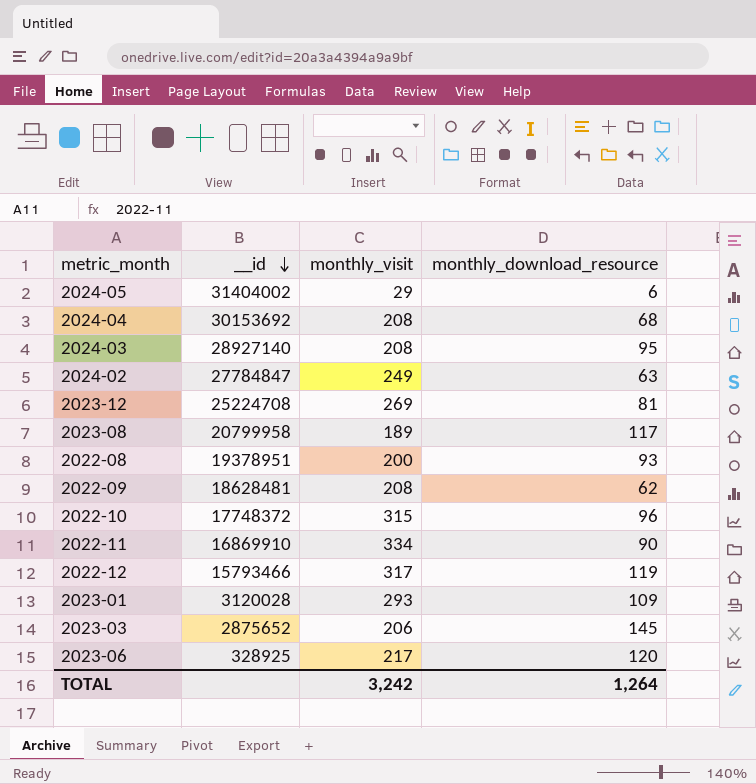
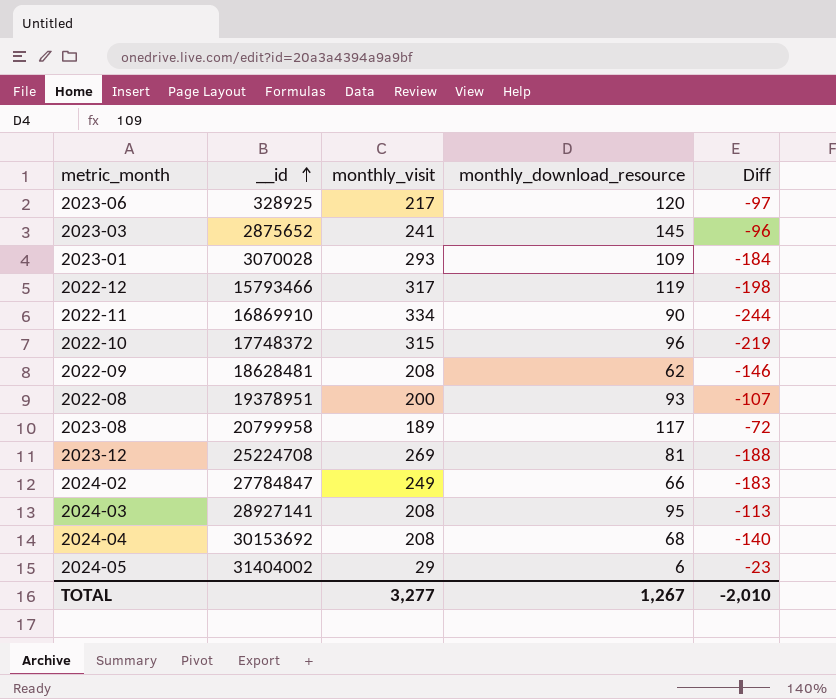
row order: __id descending -> __id ascending
column Diff | formula: none -> [monthly_download_resource] - [monthly_visit]
2023-03 | monthly_visit: 206 -> 241
2023-01 | __id: 3120028 -> 3070028
2024-02 | monthly_download_resource: 63 -> 66
2024-03 | __id: 28927140 -> 28927141
TOTAL | monthly_visit: 3,242 -> 3,277
TOTAL | monthly_download_resource: 1,264 -> 1,267

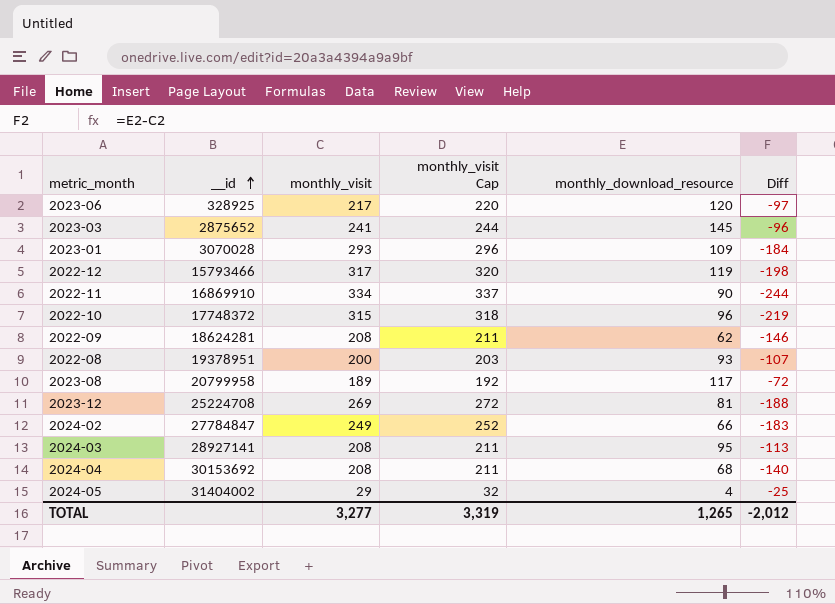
column monthly_visit Cap | formula: none -> [monthly_visit] + 3
2022-09 | __id: 18628481 -> 18624281
2024-05 | monthly_download_resource: 6 -> 4
2024-05 | Diff: -23 -> -25
TOTAL | monthly_download_resource: 1,267 -> 1,265
TOTAL | Diff: -2,010 -> -2,012

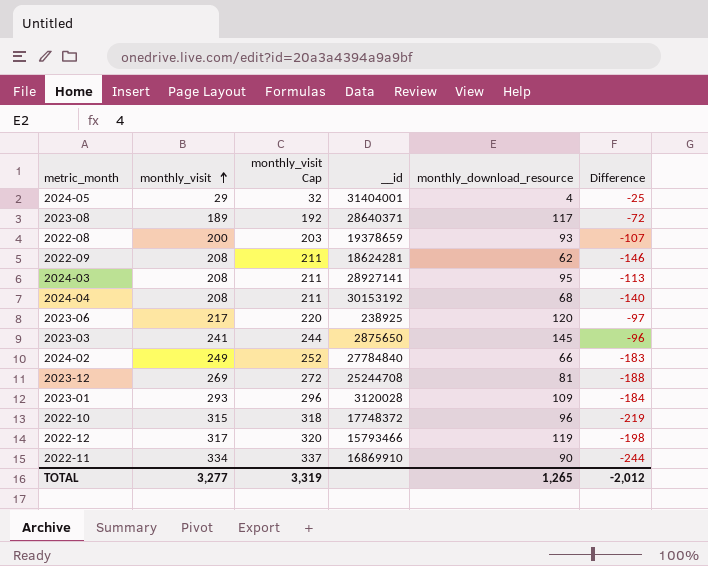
row order: __id ascending -> monthly_visit ascending
column __id | position: 2 -> 4
column name: Diff -> Difference
2024-05 | __id: 31404002 -> 31404001
2023-08 | __id: 20799958 -> 28640371
2022-08 | __id: 19378951 -> 19378659
2024-04 | __id: 30153692 -> 30153192
2023-06 | __id: 328925 -> 238925
2023-03 | __id: 2875652 -> 2875650
2024-02 | __id: 27784847 -> 27784840
2023-12 | __id: 25224708 -> 25244708
2023-01 | __id: 3070028 -> 3120028

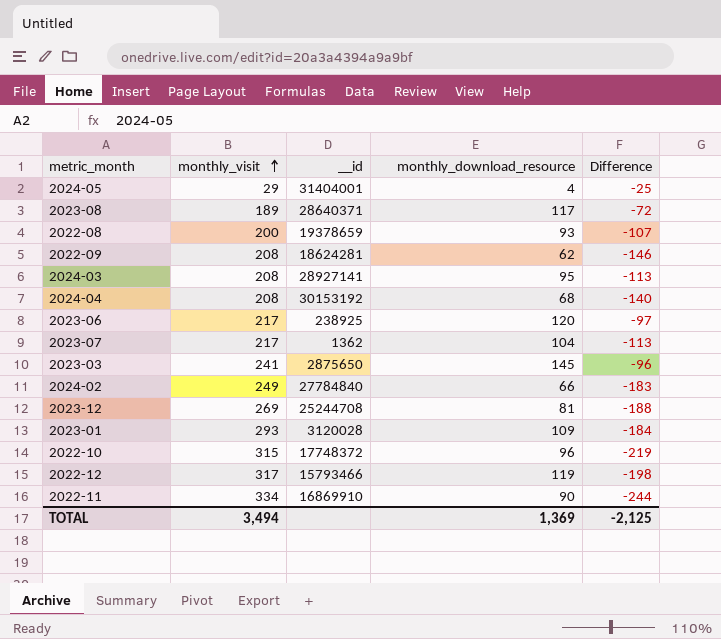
column monthly_visit Cap | formula: [monthly_visit] + 3 -> none
row 2023-07: none -> 217 | 1362 | 104 | -113
TOTAL | monthly_visit: 3,277 -> 3,494
TOTAL | monthly_download_resource: 1,265 -> 1,369
TOTAL | Difference: -2,012 -> -2,125

